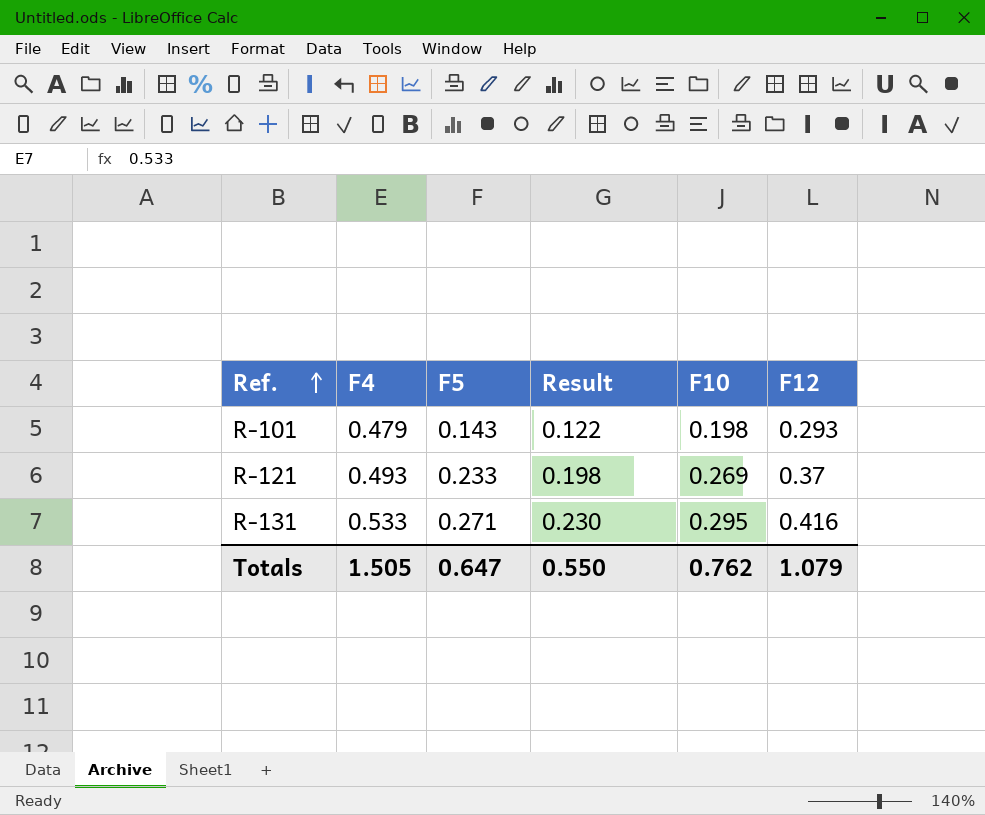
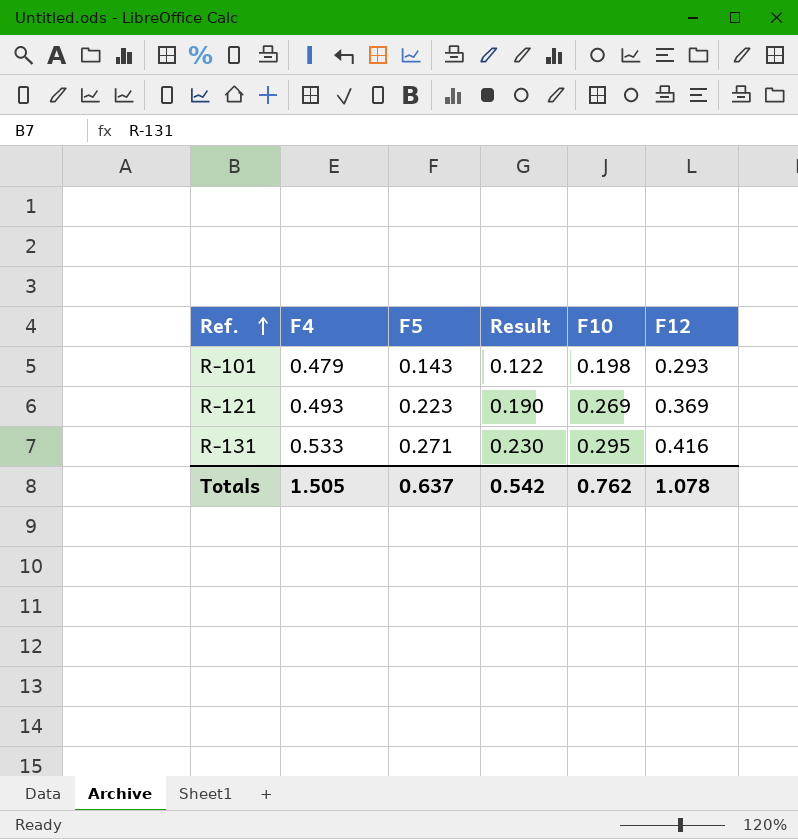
R-121 | F5: 0.233 -> 0.223
R-121 | Result: 0.198 -> 0.190
R-121 | F12: 0.37 -> 0.369
Totals | F5: 0.647 -> 0.637
Totals | Result: 0.550 -> 0.542
Totals | F12: 1.079 -> 1.078

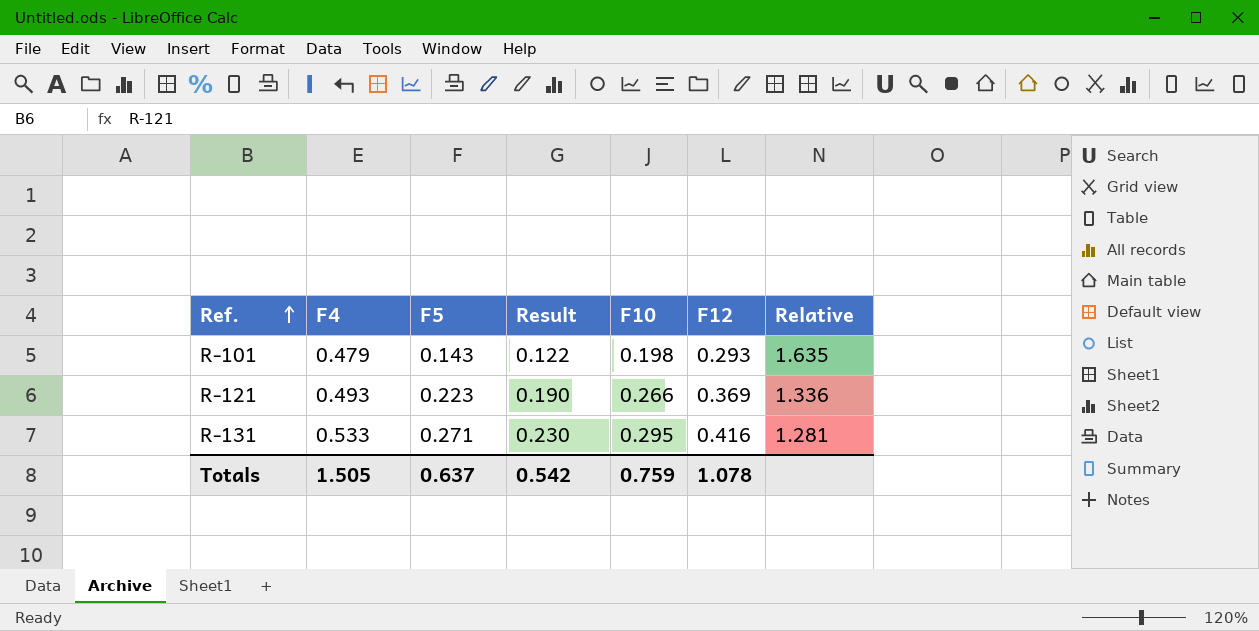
column Relative | formula: none -> [F4] / [F12]
R-121 | F10: 0.269 -> 0.266
Totals | F10: 0.762 -> 0.759

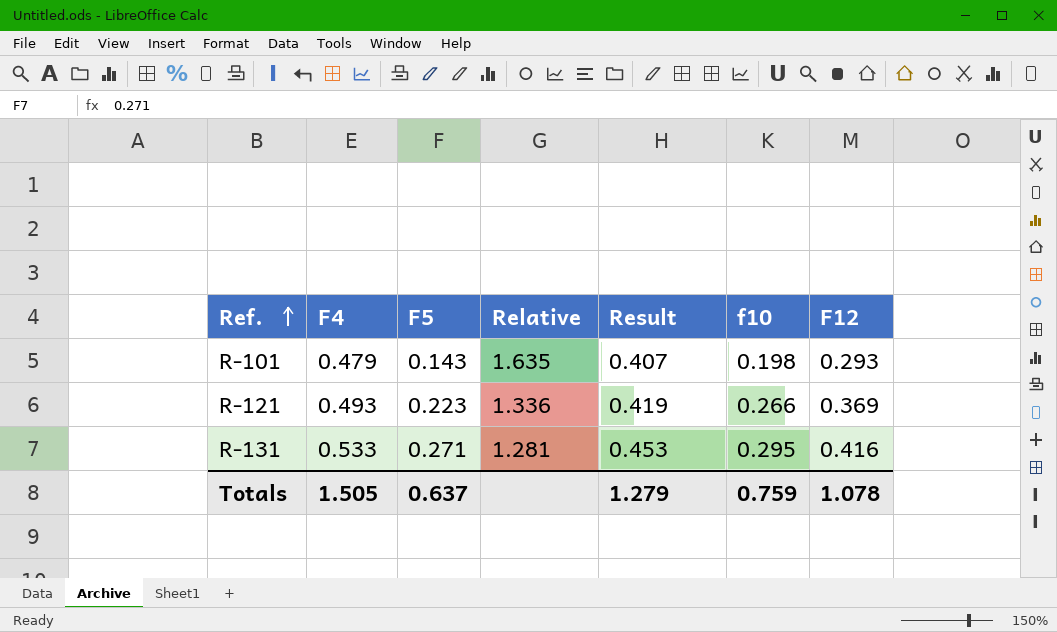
column Relative | position: 7 -> 4
column Result | formula: [F5] * 0.85 -> [F4] * 0.85
column name: F10 -> f10
Totals | Result: 0.542 -> 1.279

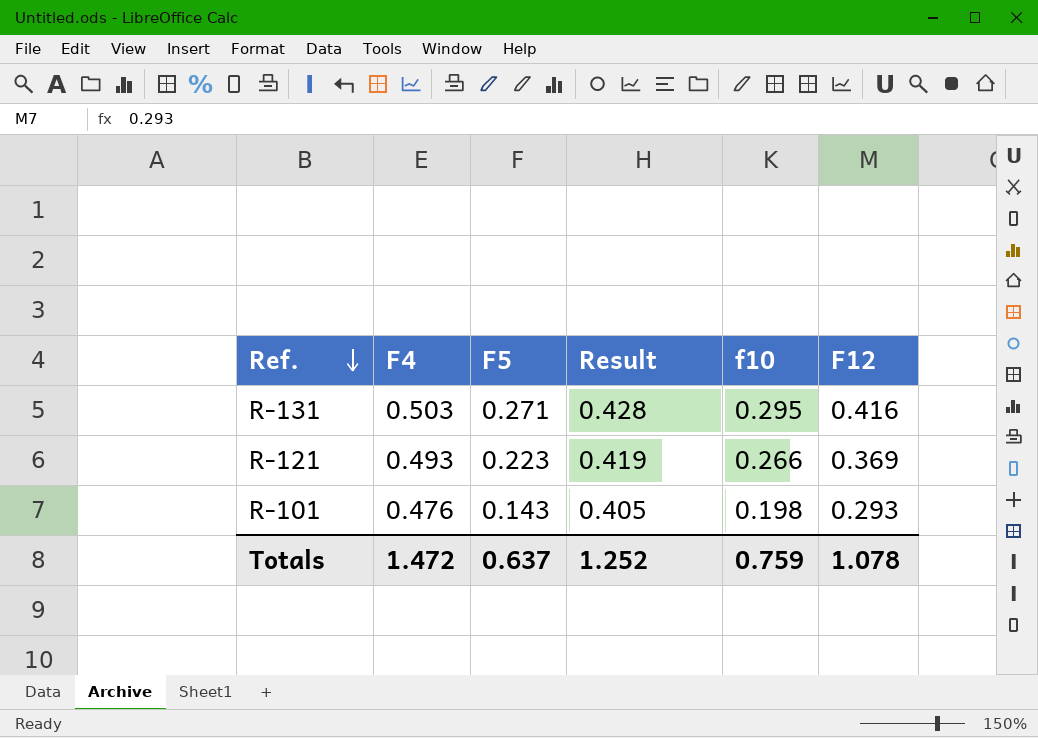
row order: Ref. ascending -> Ref. descending
column Relative | formula: [F4] / [F12] -> none
R-131 | F4: 0.533 -> 0.503
R-131 | Result: 0.453 -> 0.428
R-101 | F4: 0.479 -> 0.476
R-101 | Result: 0.407 -> 0.405
Totals | F4: 1.505 -> 1.472
Totals | Result: 1.279 -> 1.252

